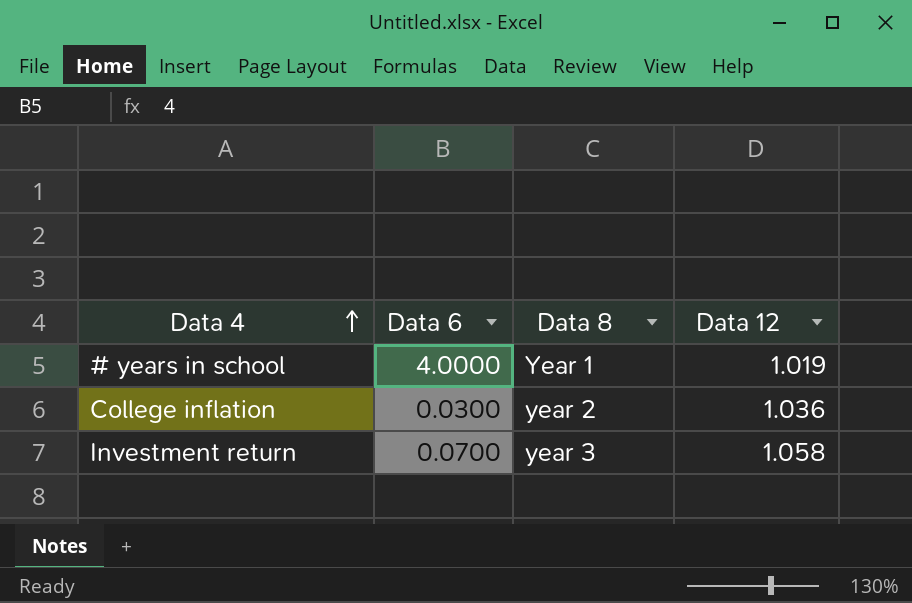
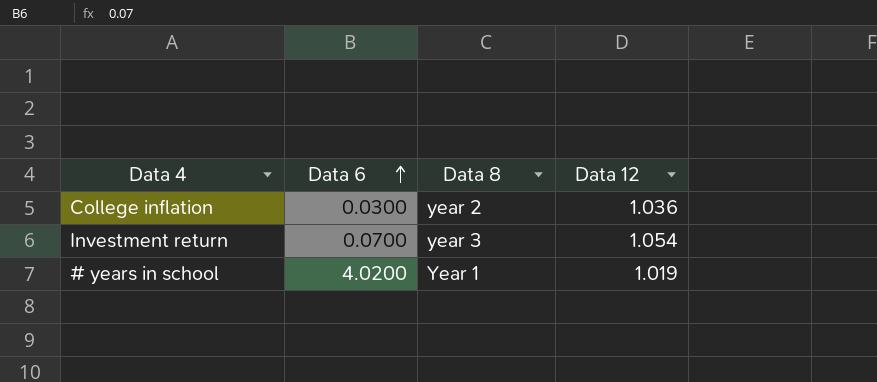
row order: Data 4 ascending -> Data 6 ascending
Investment return | Data 12: 1.058 -> 1.054
# years in school | Data 6: 4.0000 -> 4.0200

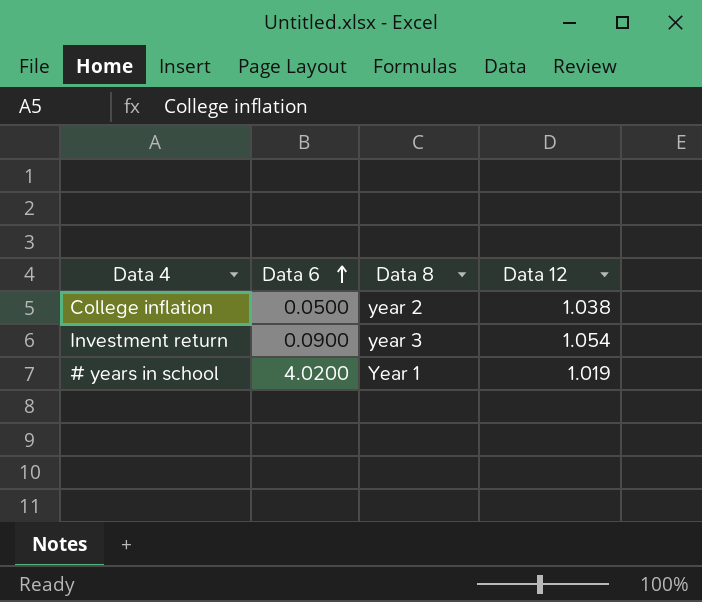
College inflation | Data 6: 0.0300 -> 0.0500
College inflation | Data 12: 1.036 -> 1.038
Investment return | Data 6: 0.0700 -> 0.0900

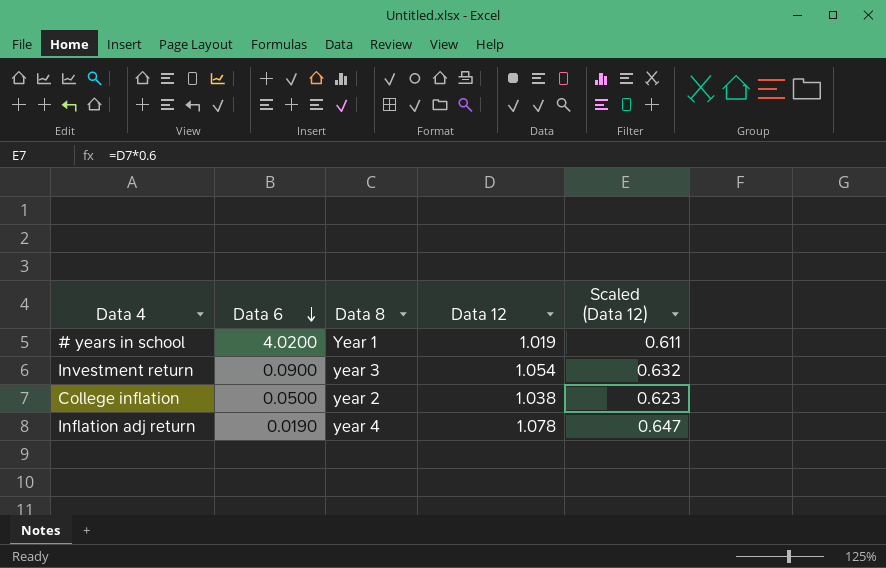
row order: Data 6 ascending -> Data 6 descending
column Scaled (Data 12) | formula: none -> [Data 12] * 0.6
row Inflation adj return: none -> 0.0190 | year 4 | 1.078 | 0.647

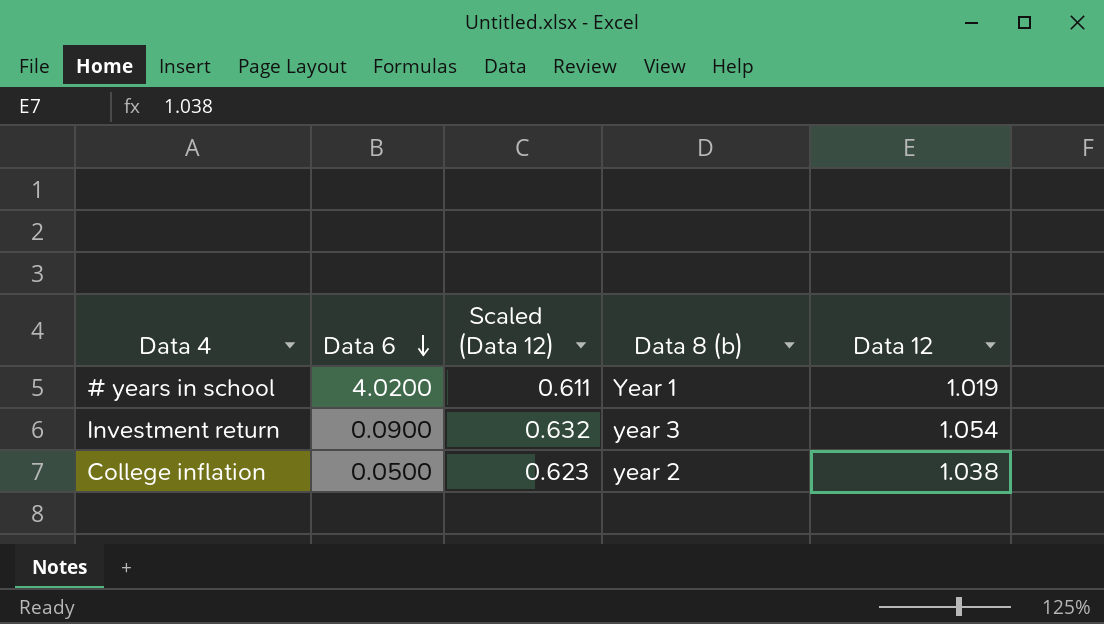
column Scaled (Data 12) | position: 5 -> 3
column name: Data 8 -> Data 8 (b)
row Inflation adj return: 0.0190 | year 4 | 1.078 | 0.647 -> none

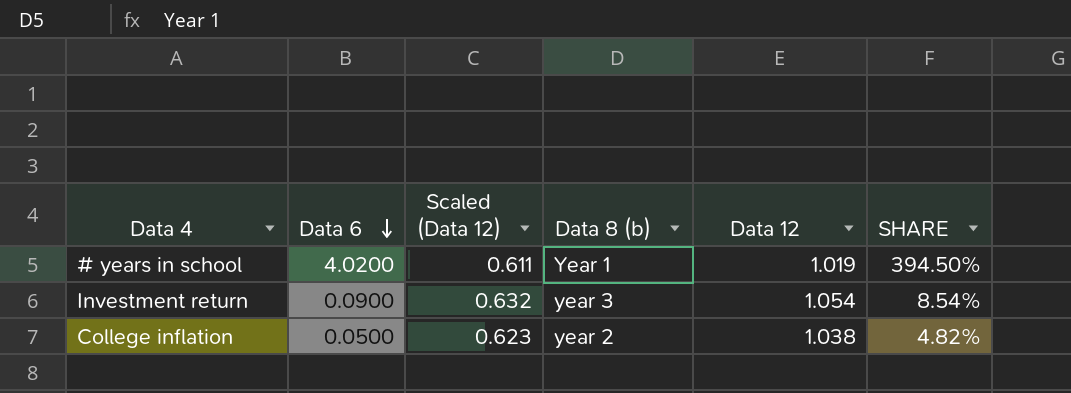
column SHARE | formula: none -> [Data 6] / [Data 12]

